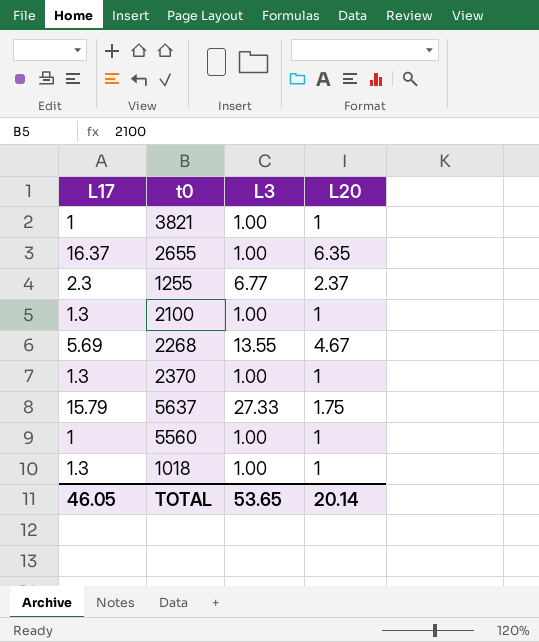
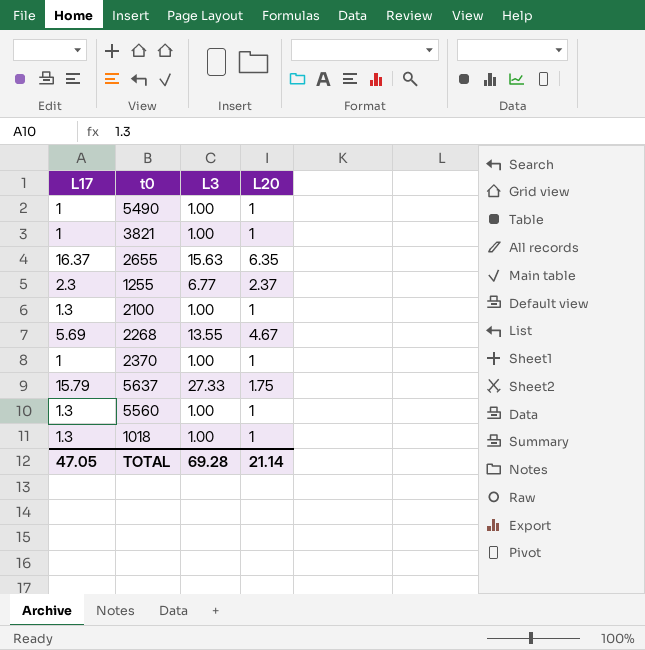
row 5490: none -> 1 | 1.00 | 1
2655 | L3: 1.00 -> 15.63
2370 | L17: 1.3 -> 1
5560 | L17: 1 -> 1.3
TOTAL | L17: 46.05 -> 47.05
TOTAL | L3: 53.65 -> 69.28
TOTAL | L20: 20.14 -> 21.14

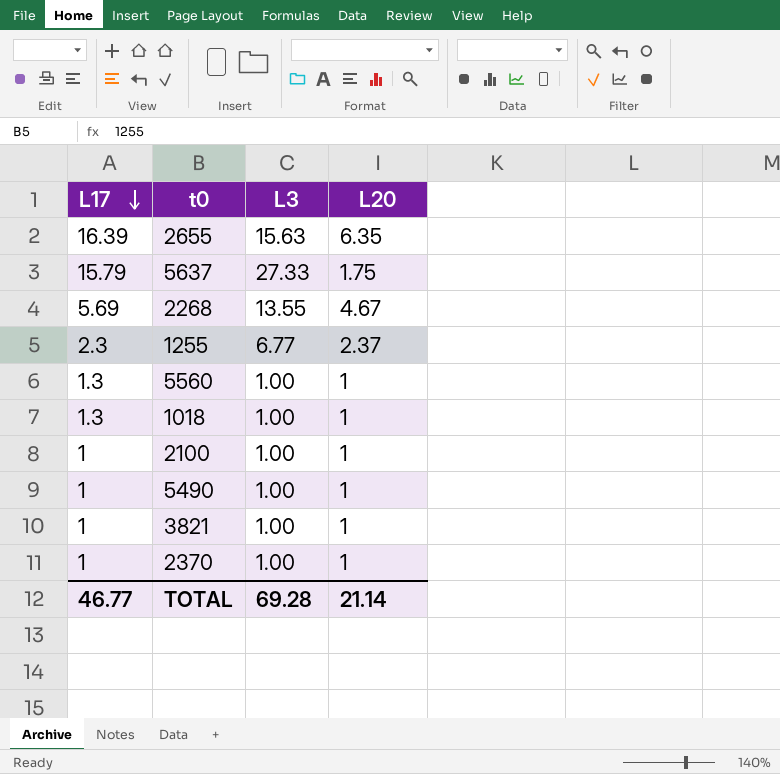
row order: none -> L17 descending
2655 | L17: 16.37 -> 16.39
2100 | L17: 1.3 -> 1
TOTAL | L17: 47.05 -> 46.77

